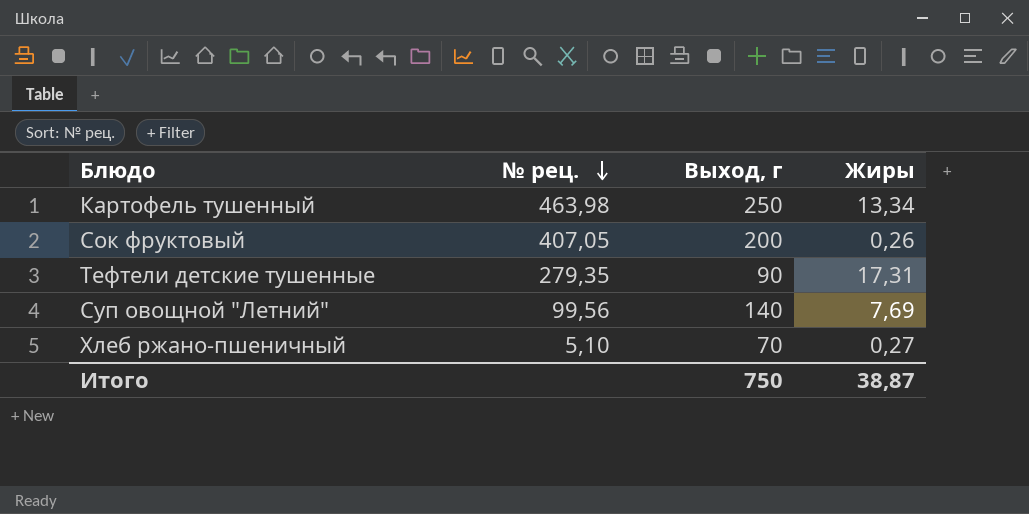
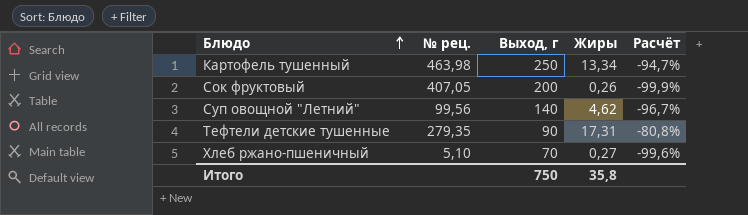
row order: № рец. descending -> Блюдо ascending
column Расчёт | formula: none -> ([Жиры] - [Выход, г]) / [Выход, г]
Суп овощной "Летний" | Жиры: 7,69 -> 4,62
Итого | Жиры: 38,87 -> 35,8

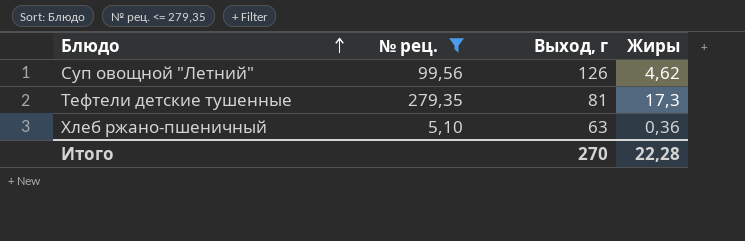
filter: none -> № рец. <= 279,35
column Расчёт | formula: ([Жиры] - [Выход, г]) / [Выход, г] -> none
Суп овощной "Летний" | Выход, г: 140 -> 126
Тефтели детские тушенные | Выход, г: 90 -> 81
Тефтели детские тушенные | Жиры: 17,31 -> 17,3
Хлеб ржано-пшеничный | Выход, г: 70 -> 63
Хлеб ржано-пшеничный | Жиры: 0,27 -> 0,36
Итого | Выход, г: 750 -> 270
Итого | Жиры: 35,8 -> 22,28

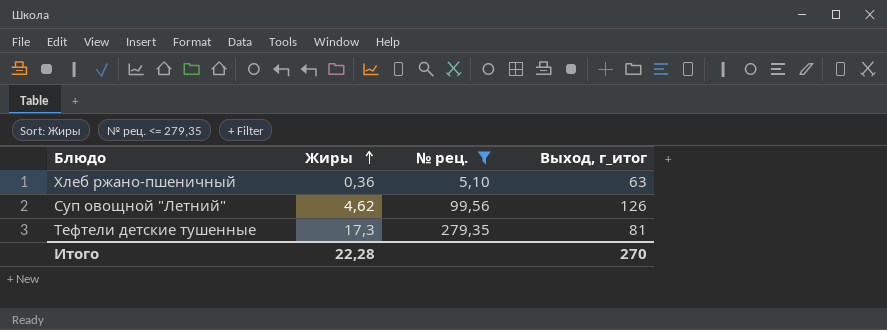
row order: Блюдо ascending -> Жиры ascending
column Жиры | position: 4 -> 2
column name: Выход, г -> Выход, г_итог

